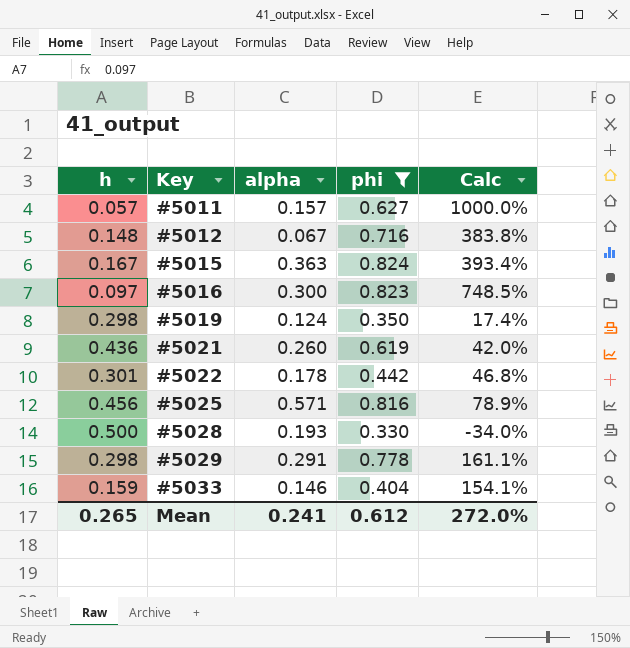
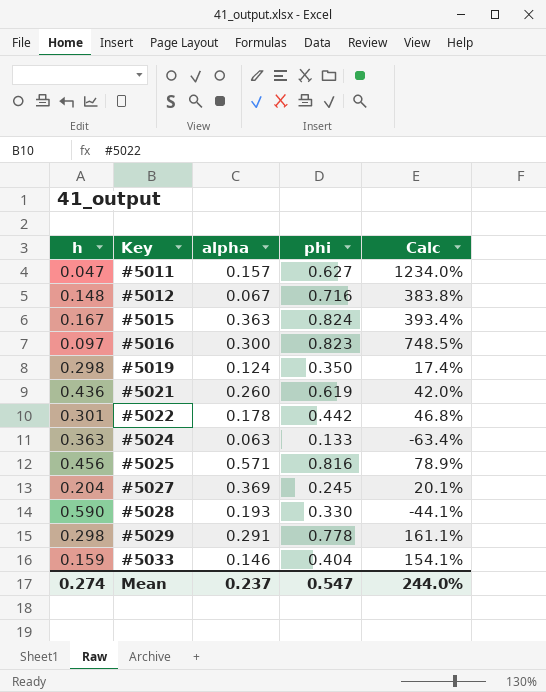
filter: phi >= 0.330 -> none
#5011 | h: 0.057 -> 0.047
#5011 | Calc: 1000.0% -> 1234.0%
#5028 | h: 0.500 -> 0.590
#5028 | Calc: -34.0% -> -44.1%
Mean | h: 0.265 -> 0.274
Mean | alpha: 0.241 -> 0.237
Mean | phi: 0.612 -> 0.547
Mean | Calc: 272.0% -> 244.0%

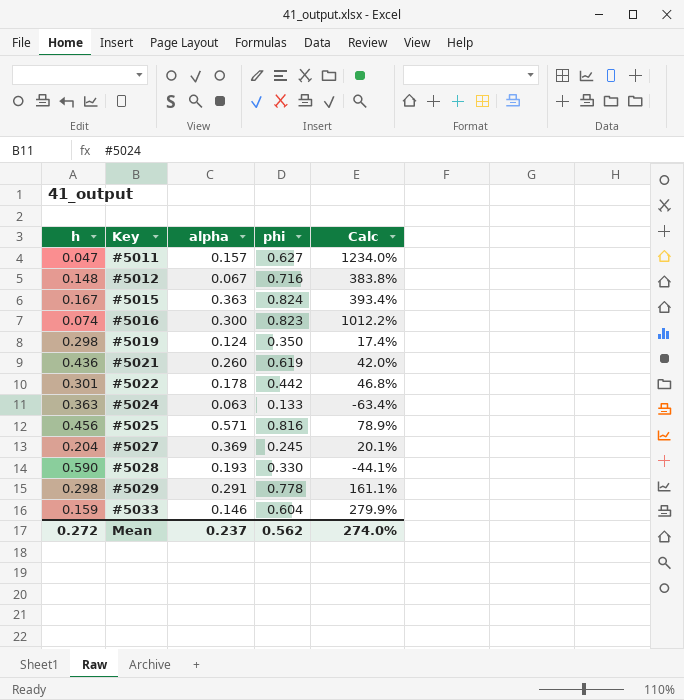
#5016 | h: 0.097 -> 0.074
#5016 | Calc: 748.5% -> 1012.2%
#5033 | phi: 0.404 -> 0.604
#5033 | Calc: 154.1% -> 279.9%
Mean | h: 0.274 -> 0.272
Mean | phi: 0.547 -> 0.562
Mean | Calc: 244.0% -> 274.0%

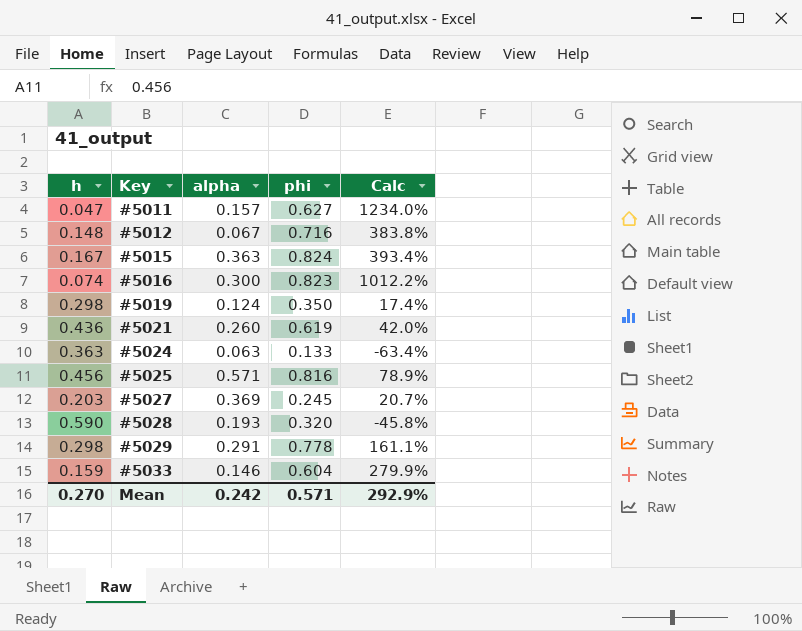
row #5022: 0.301 | 0.178 | 0.442 | 46.8% -> none
#5027 | h: 0.204 -> 0.203
#5027 | Calc: 20.1% -> 20.7%
#5028 | phi: 0.330 -> 0.320
#5028 | Calc: -44.1% -> -45.8%
Mean | h: 0.272 -> 0.270
Mean | alpha: 0.237 -> 0.242
Mean | phi: 0.562 -> 0.571
Mean | Calc: 274.0% -> 292.9%

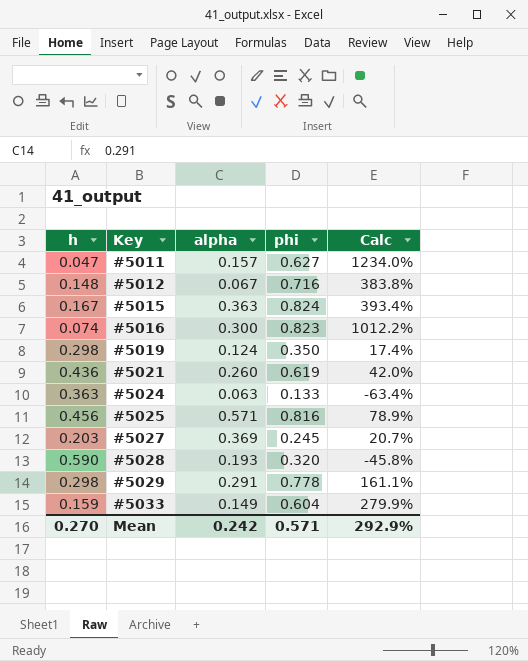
#5033 | alpha: 0.146 -> 0.149

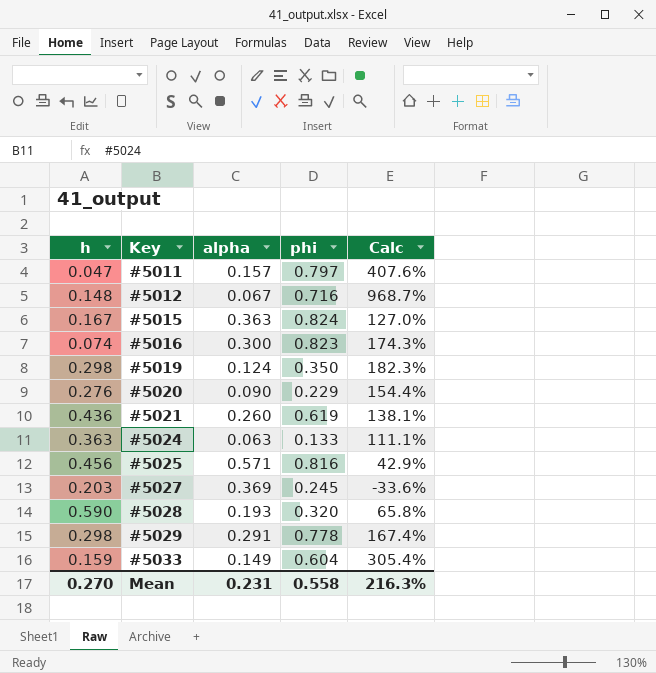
column Calc | formula: ([phi] - [h]) / [h] -> ([phi] - [alpha]) / [alpha]
#5011 | phi: 0.627 -> 0.797
row #5020: none -> 0.276 | 0.090 | 0.229 | 154.4%
Mean | alpha: 0.242 -> 0.231
Mean | phi: 0.571 -> 0.558
Mean | Calc: 292.9% -> 216.3%

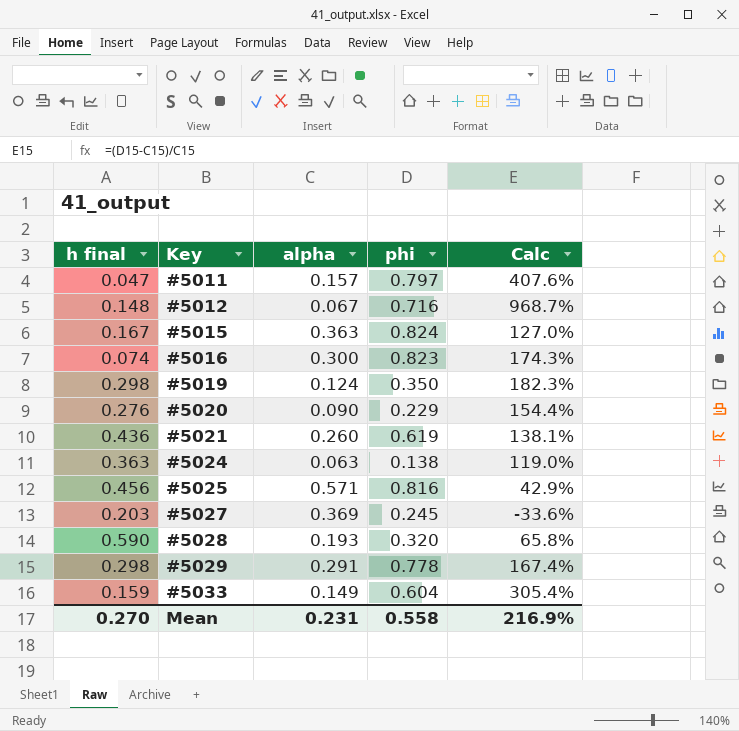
column name: h -> h final
#5024 | phi: 0.133 -> 0.138
#5024 | Calc: 111.1% -> 119.0%
Mean | Calc: 216.3% -> 216.9%

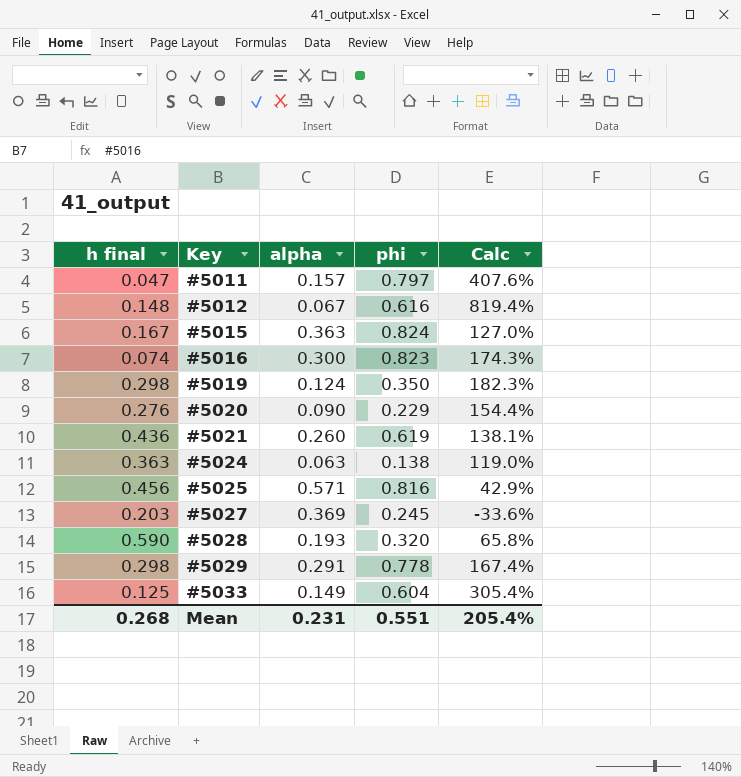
#5012 | phi: 0.716 -> 0.616
#5012 | Calc: 968.7% -> 819.4%
#5033 | h final: 0.159 -> 0.125
Mean | h final: 0.270 -> 0.268
Mean | phi: 0.558 -> 0.551
Mean | Calc: 216.9% -> 205.4%

